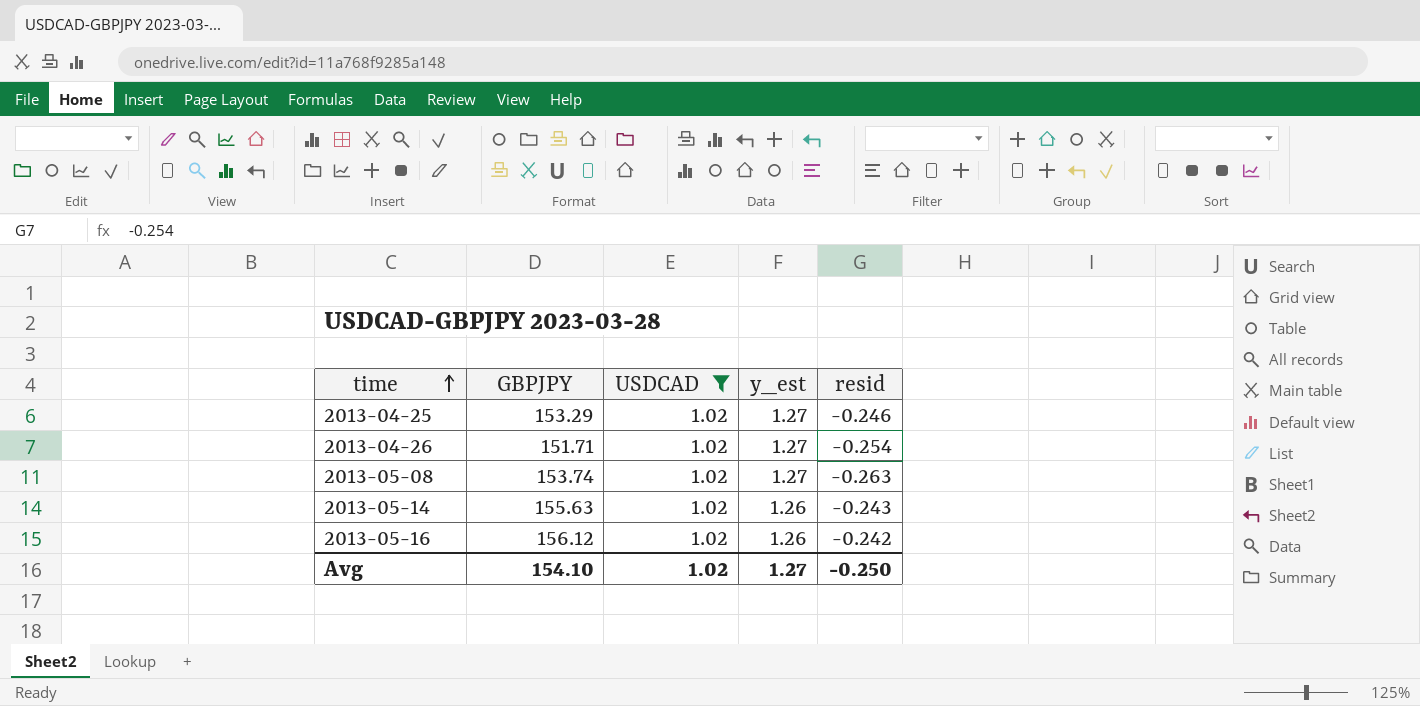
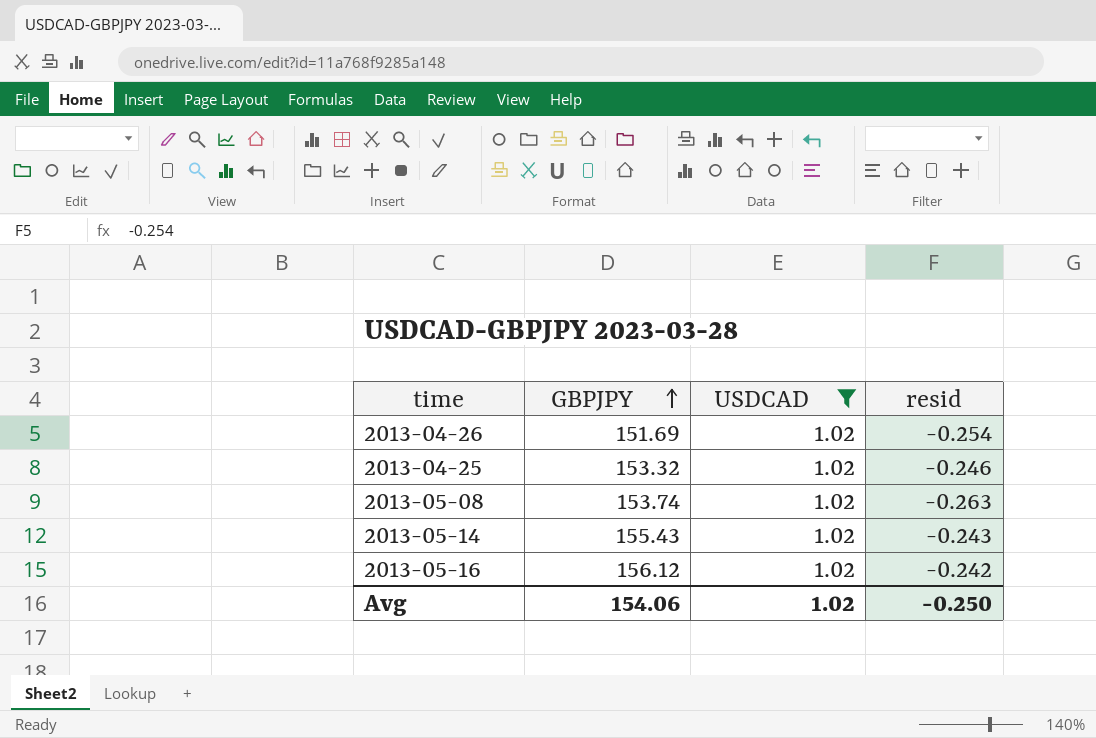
row order: time ascending -> GBPJPY ascending
column y_est | position: 4 -> none
2013-04-26 | GBPJPY: 151.71 -> 151.69
2013-04-25 | GBPJPY: 153.29 -> 153.32
2013-05-14 | GBPJPY: 155.63 -> 155.43
Avg | GBPJPY: 154.10 -> 154.06

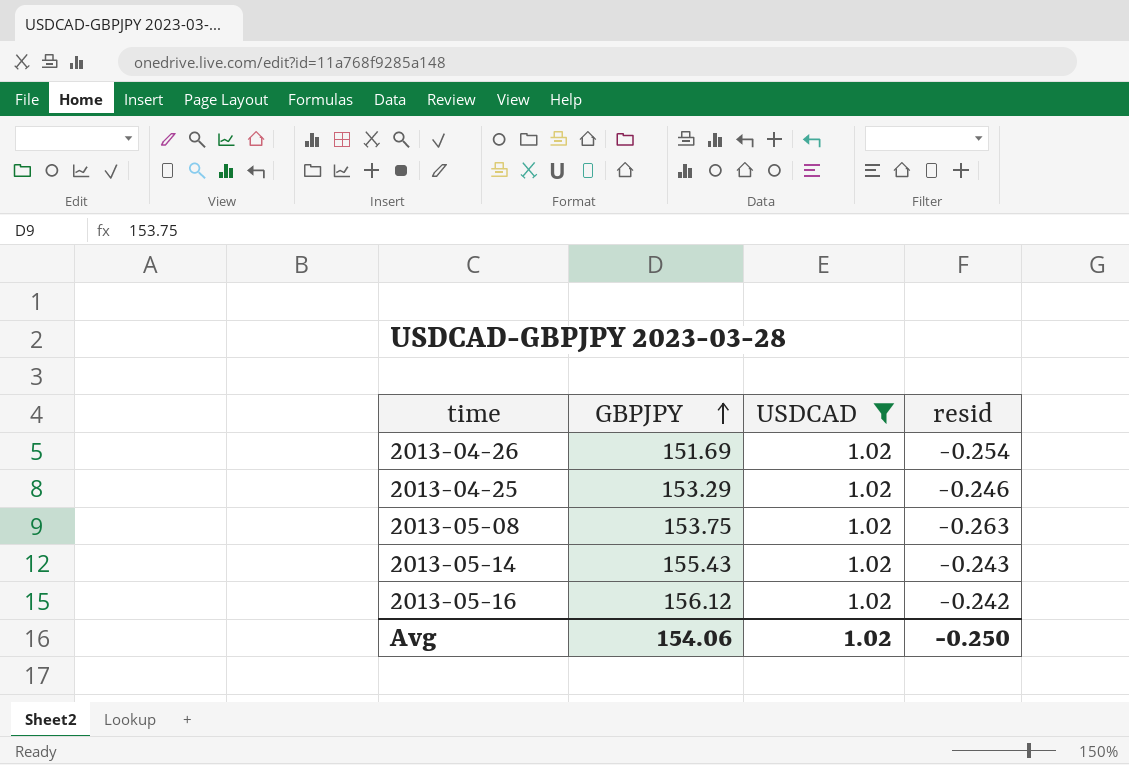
2013-04-25 | GBPJPY: 153.32 -> 153.29
2013-05-08 | GBPJPY: 153.74 -> 153.75

